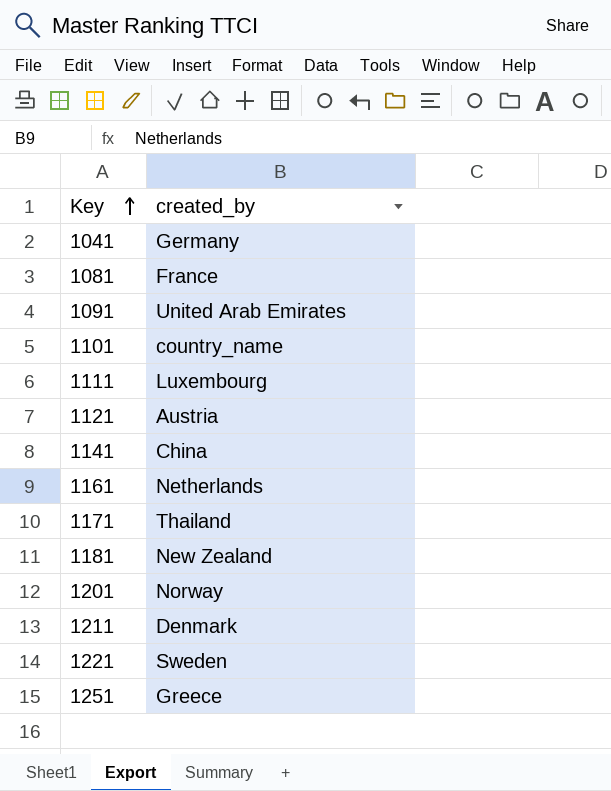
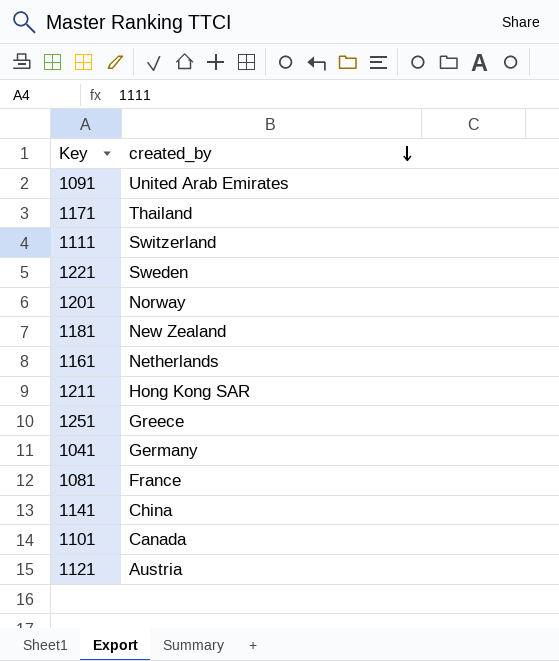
row order: Key ascending -> created_by descending
1111 | created_by: Luxembourg -> Switzerland
1211 | created_by: Denmark -> Hong Kong SAR
1101 | created_by: country_name -> Canada

